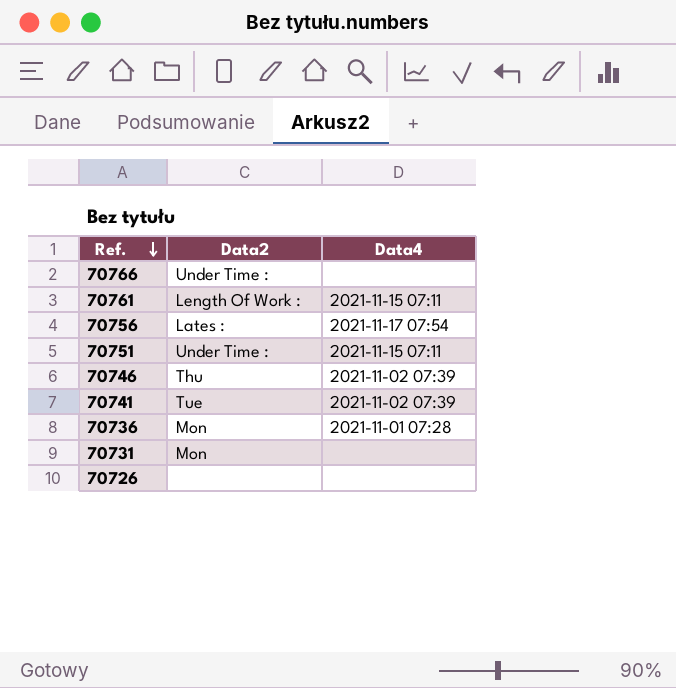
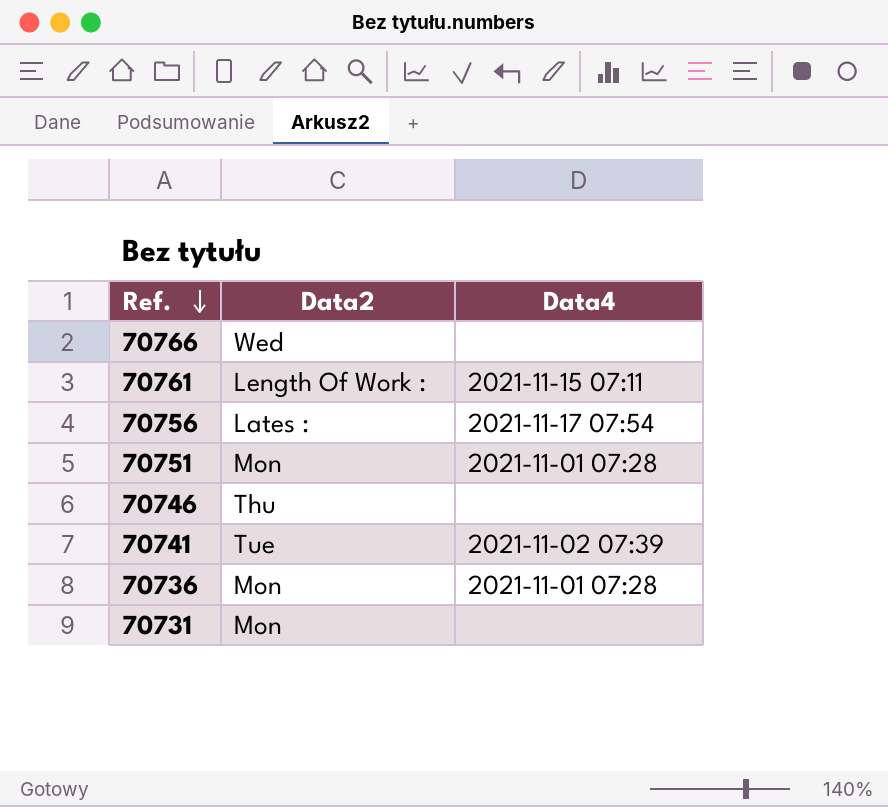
row 70726: none | none -> none
70766 | Data2: Under Time : -> Wed
70751 | Data2: Under Time : -> Mon
70751 | Data4: 2021-11-15 07:11 -> 2021-11-01 07:28
70746 | Data4: 2021-11-02 07:39 -> none

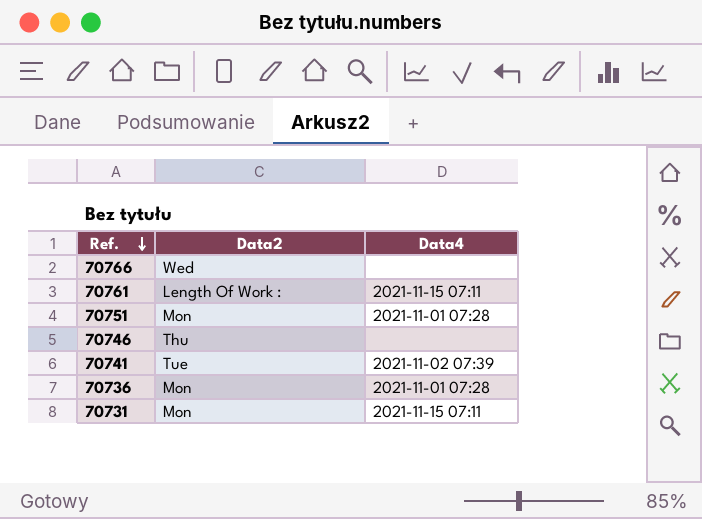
row 70756: Lates : | 2021-11-17 07:54 -> none
70731 | Data4: none -> 2021-11-15 07:11

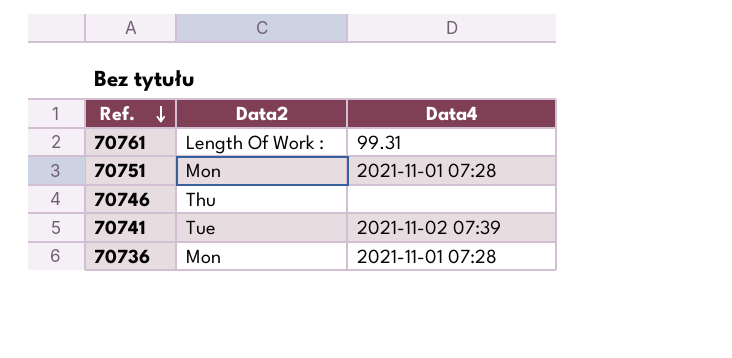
row 70766: Wed | none -> none
row 70731: Mon | 2021-11-15 07:11 -> none
70761 | Data4: 2021-11-15 07:11 -> 99.31

